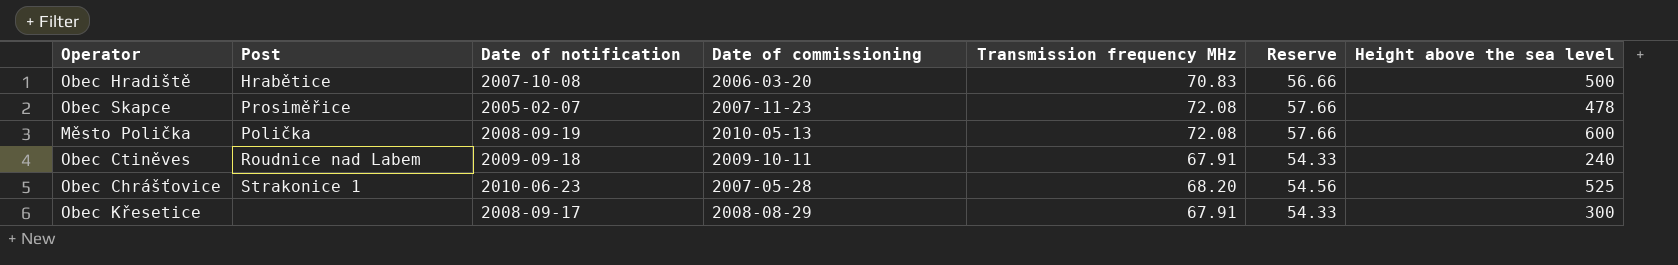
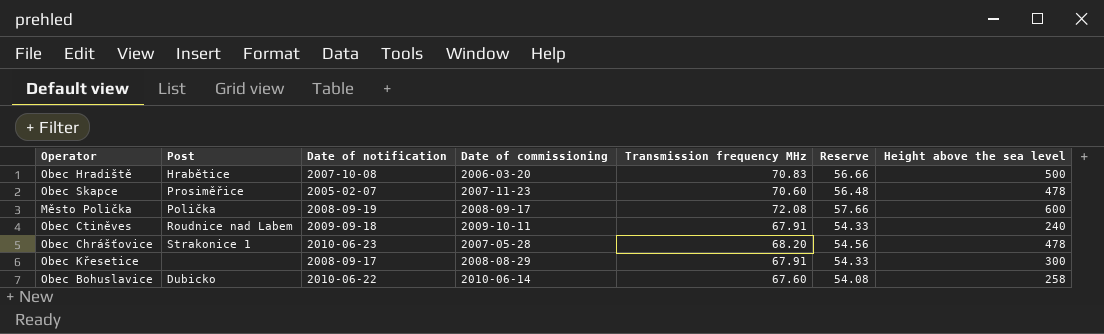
Obec Skapce | Transmission frequency MHz: 72.08 -> 70.60
Obec Skapce | Reserve: 57.66 -> 56.48
Město Polička | Date of commissioning: 2010-05-13 -> 2008-09-17
Obec Chrášťovice | Height above the sea level: 525 -> 478
row Obec Bohuslavice: none -> Dubicko | 2010-06-22 | 2010-06-14 | 67.60 | 54.08 | 258

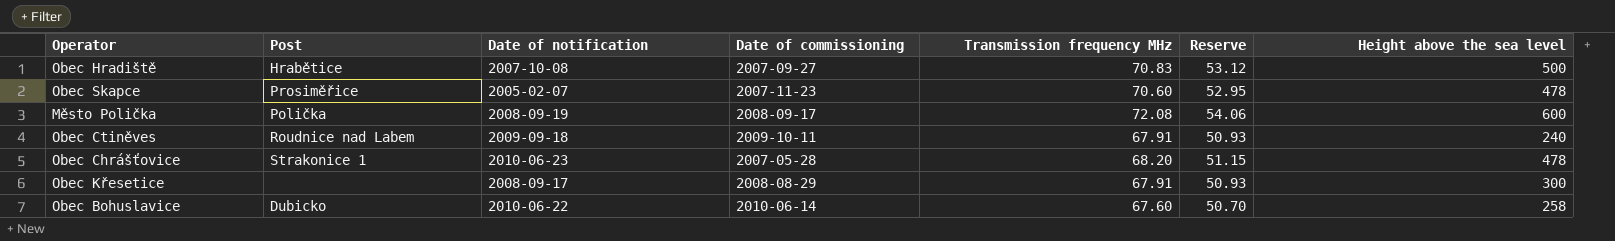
column Reserve | formula: [Transmission frequency MHz] * 0.8 -> [Transmission frequency MHz] * 0.75
Obec Hradiště | Date of commissioning: 2006-03-20 -> 2007-09-27

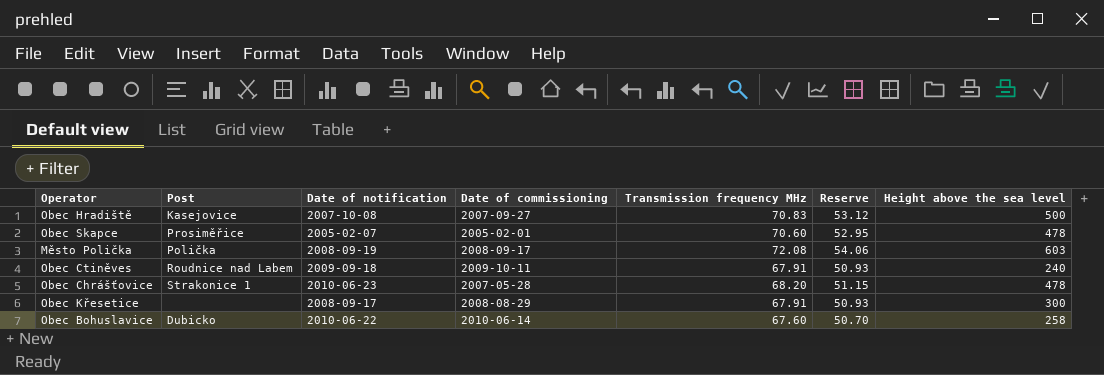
Obec Hradiště | Post: Hrabětice -> Kasejovice
Obec Skapce | Date of commissioning: 2007-11-23 -> 2005-02-01
Město Polička | Height above the sea level: 600 -> 603

